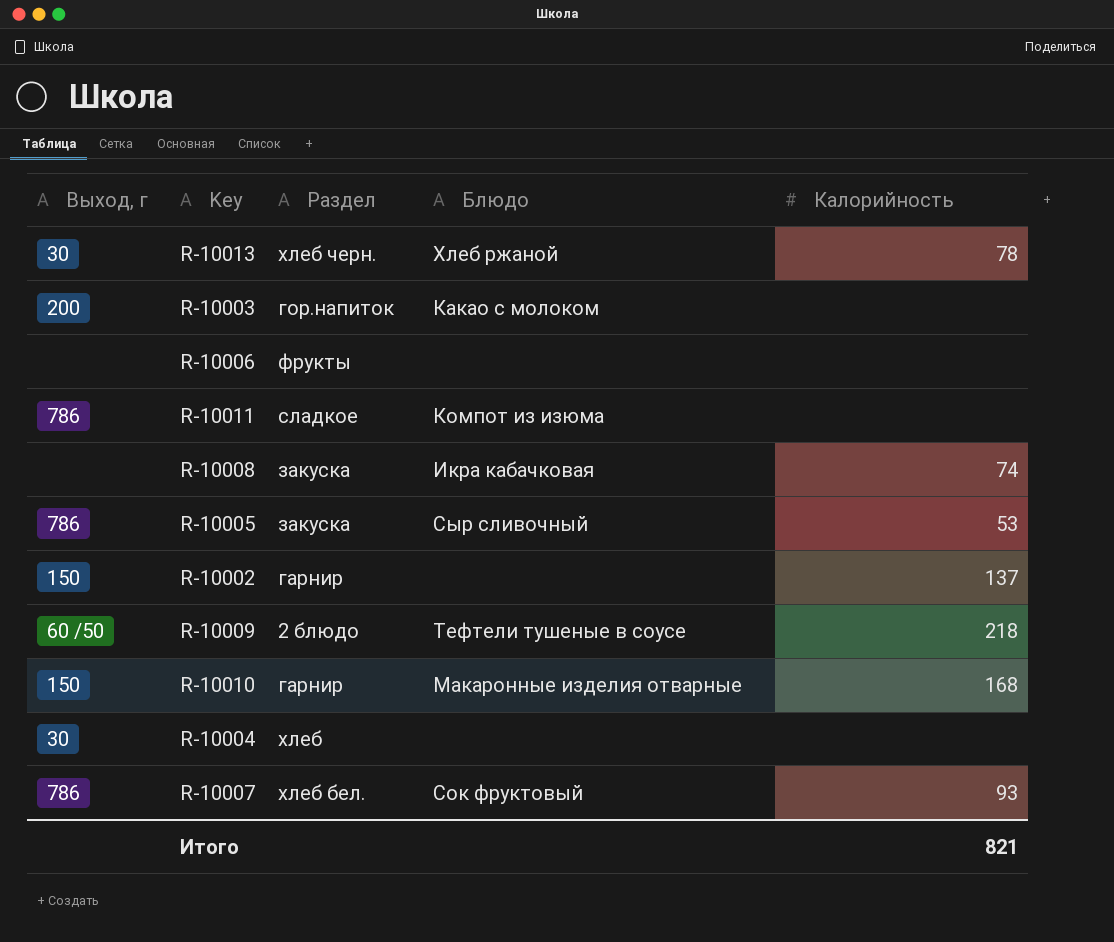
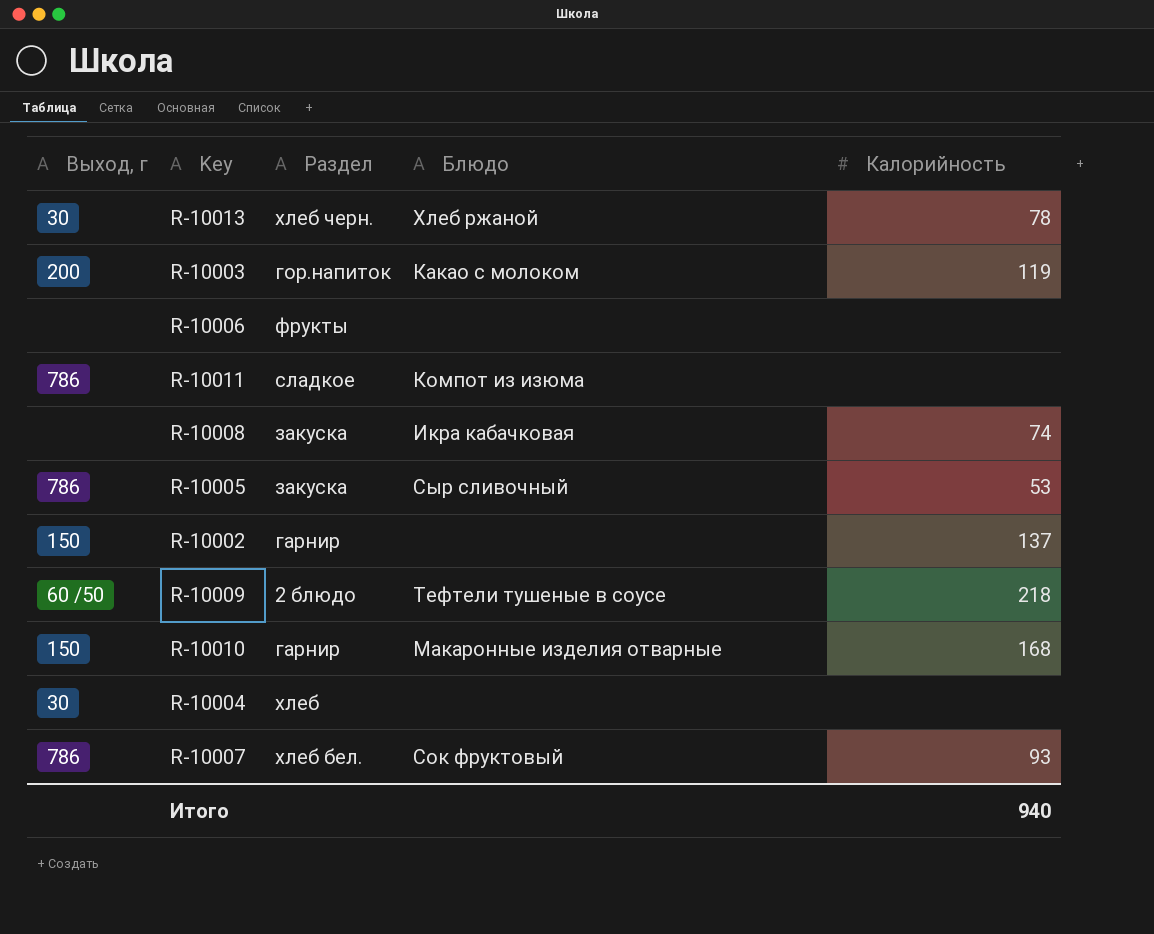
R-10003 | Калорийность: none -> 119
Итого | Калорийность: 821 -> 940

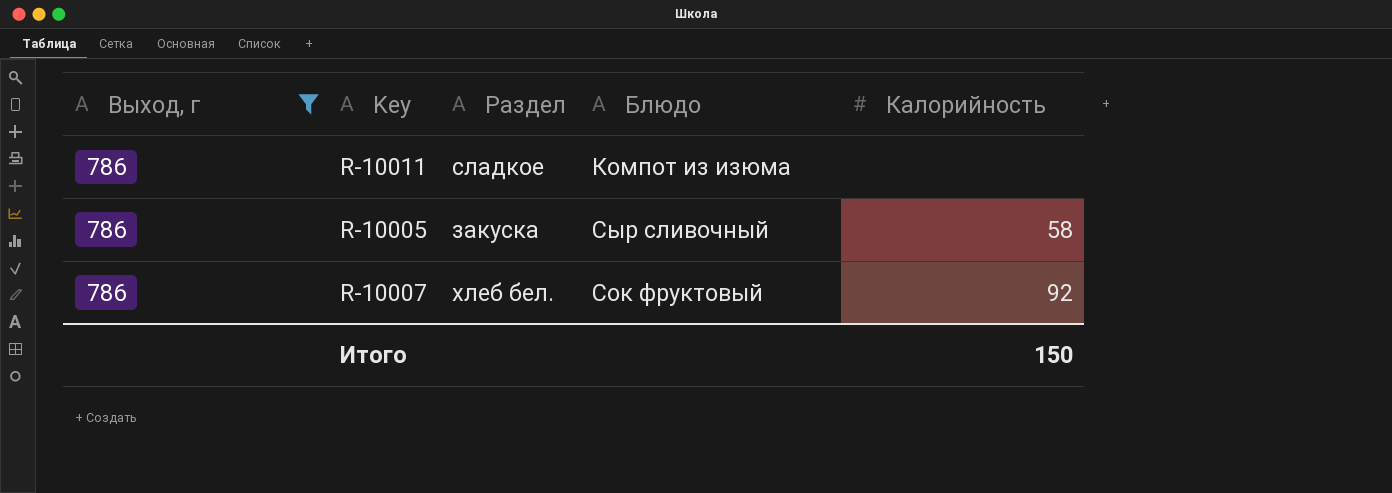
filter: none -> Выход, г = 786
R-10005 | Калорийность: 53 -> 58
R-10007 | Калорийность: 93 -> 92
Итого | Калорийность: 940 -> 150

